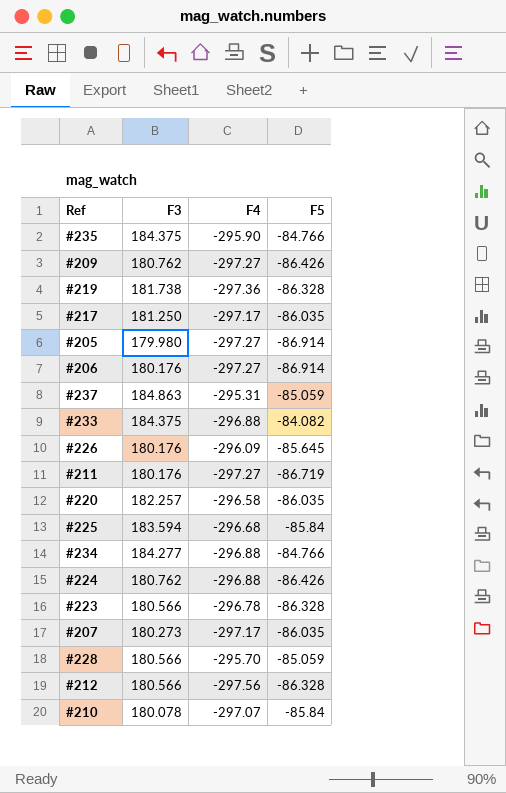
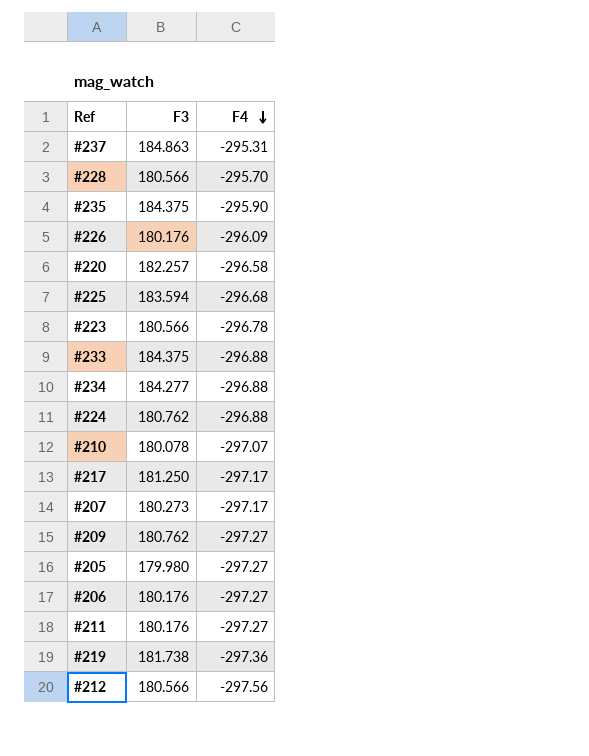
row order: none -> F4 descending
column F5 | position: 4 -> none

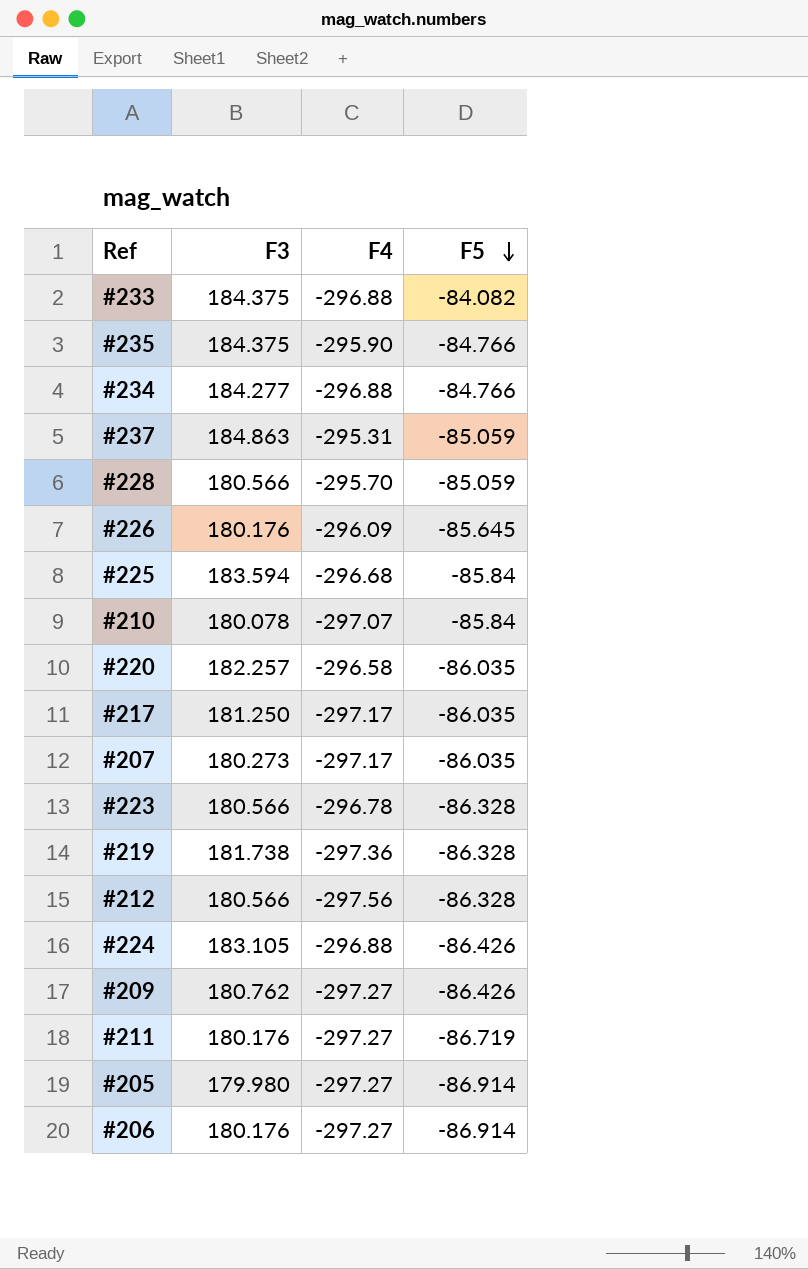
row order: F4 descending -> F5 descending
column F5 | position: none -> 4
#224 | F3: 180.762 -> 183.105

